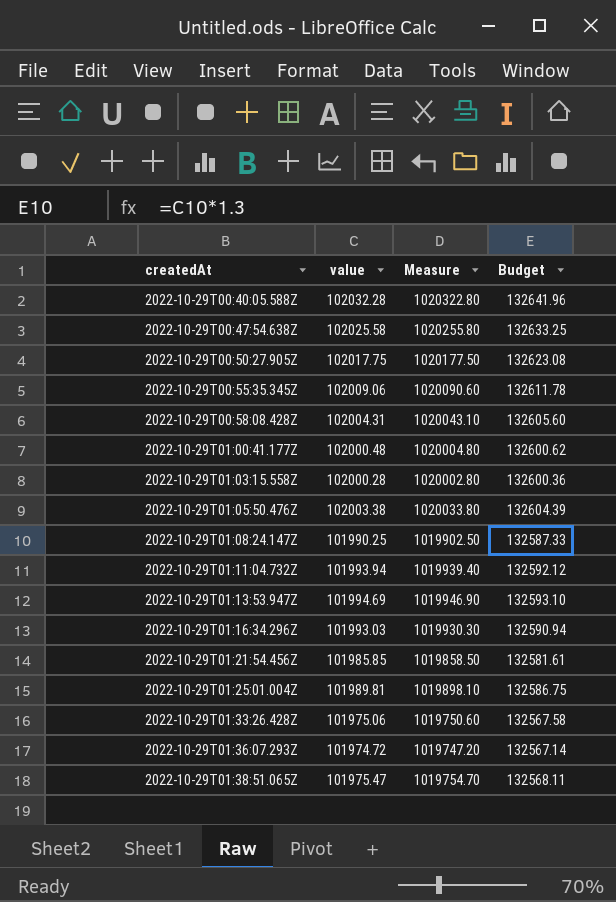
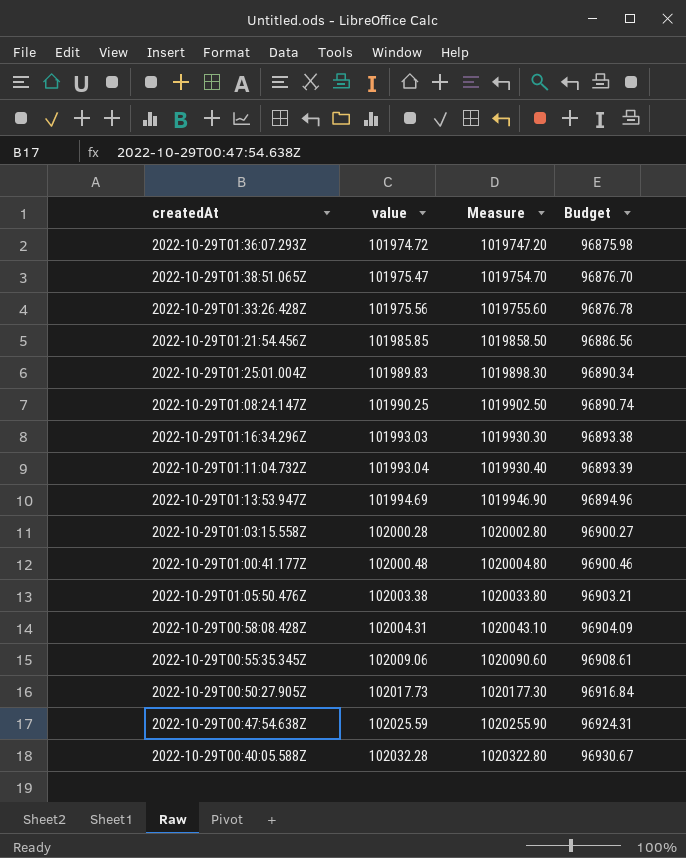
row order: createdAt ascending -> value ascending
column Budget | formula: [value] * 1.3 -> [value] * 0.95
2022-10-29T01:33:26.428Z | value: 101975.06 -> 101975.56
2022-10-29T01:33:26.428Z | Measure: 1019750.60 -> 1019755.60
2022-10-29T01:25:01.004Z | value: 101989.81 -> 101989.83
2022-10-29T01:25:01.004Z | Measure: 1019898.10 -> 1019898.30
2022-10-29T01:11:04.732Z | value: 101993.94 -> 101993.04
2022-10-29T01:11:04.732Z | Measure: 1019939.40 -> 1019930.40
2022-10-29T00:50:27.905Z | value: 102017.75 -> 102017.73
2022-10-29T00:50:27.905Z | Measure: 1020177.50 -> 1020177.30
2022-10-29T00:47:54.638Z | value: 102025.58 -> 102025.59
2022-10-29T00:47:54.638Z | Measure: 1020255.80 -> 1020255.90

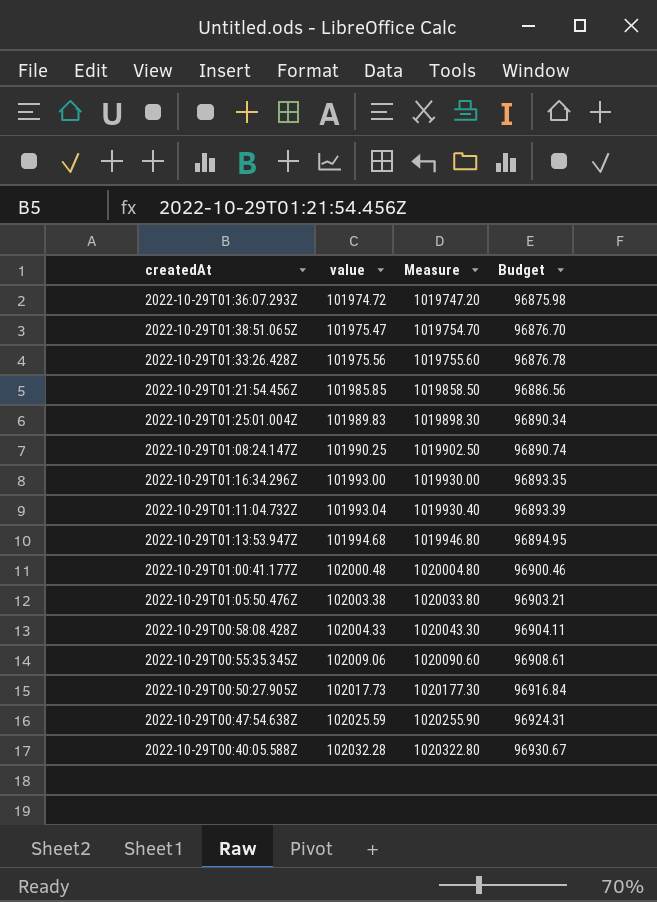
row 2022-10-29T01:03:15.558Z: 102000.28 | 1020002.80 | 96900.27 -> none
2022-10-29T01:16:34.296Z | value: 101993.03 -> 101993.00
2022-10-29T01:16:34.296Z | Measure: 1019930.30 -> 1019930.00
2022-10-29T01:16:34.296Z | Budget: 96893.38 -> 96893.35
2022-10-29T01:13:53.947Z | value: 101994.69 -> 101994.68
2022-10-29T01:13:53.947Z | Measure: 1019946.90 -> 1019946.80
2022-10-29T01:13:53.947Z | Budget: 96894.96 -> 96894.95
2022-10-29T00:58:08.428Z | value: 102004.31 -> 102004.33
2022-10-29T00:58:08.428Z | Measure: 1020043.10 -> 1020043.30
2022-10-29T00:58:08.428Z | Budget: 96904.09 -> 96904.11

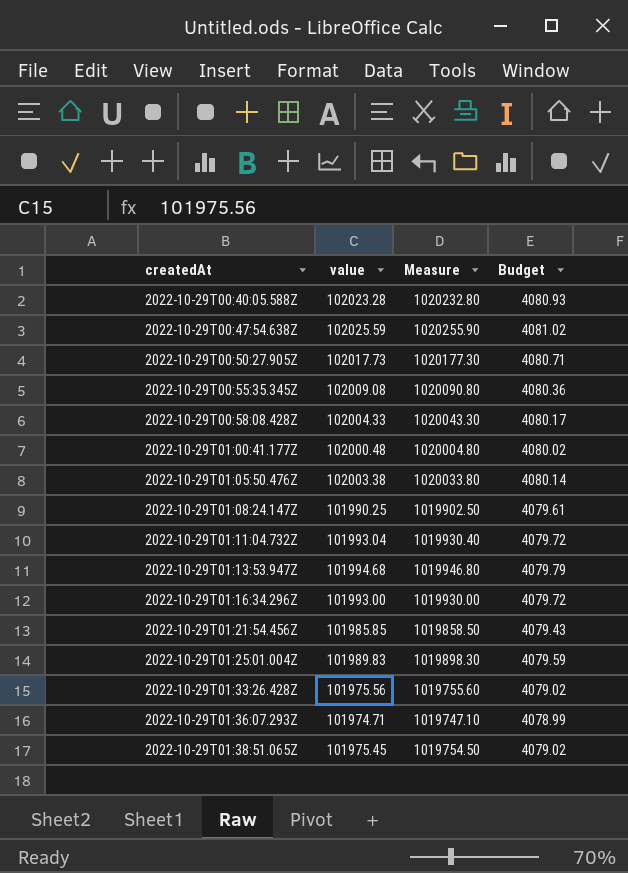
row order: value ascending -> createdAt ascending
column Budget | formula: [value] * 0.95 -> [value] * 0.04
2022-10-29T00:40:05.588Z | value: 102032.28 -> 102023.28
2022-10-29T00:40:05.588Z | Measure: 1020322.80 -> 1020232.80
2022-10-29T00:55:35.345Z | value: 102009.06 -> 102009.08
2022-10-29T00:55:35.345Z | Measure: 1020090.60 -> 1020090.80
2022-10-29T01:36:07.293Z | value: 101974.72 -> 101974.71
2022-10-29T01:36:07.293Z | Measure: 1019747.20 -> 1019747.10
2022-10-29T01:38:51.065Z | value: 101975.47 -> 101975.45
2022-10-29T01:38:51.065Z | Measure: 1019754.70 -> 1019754.50

